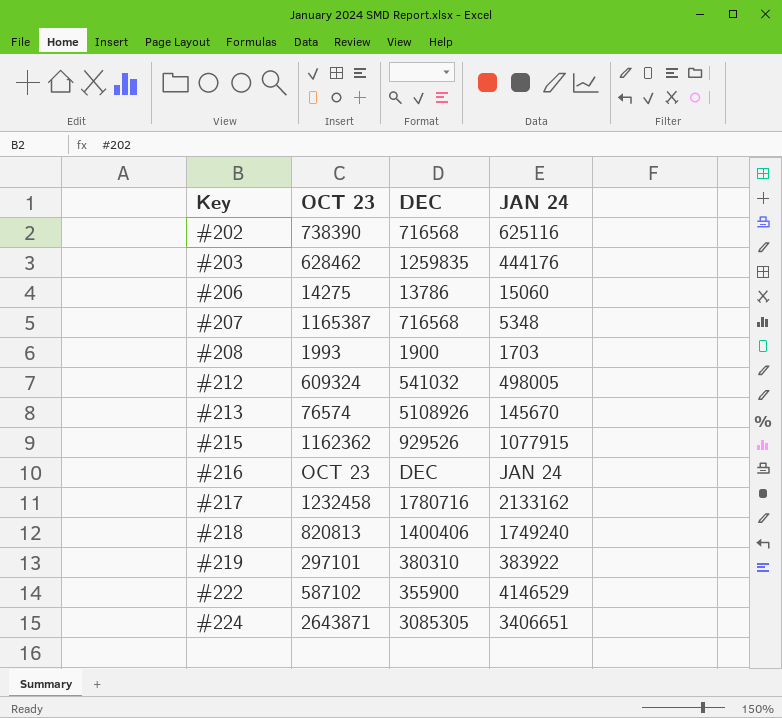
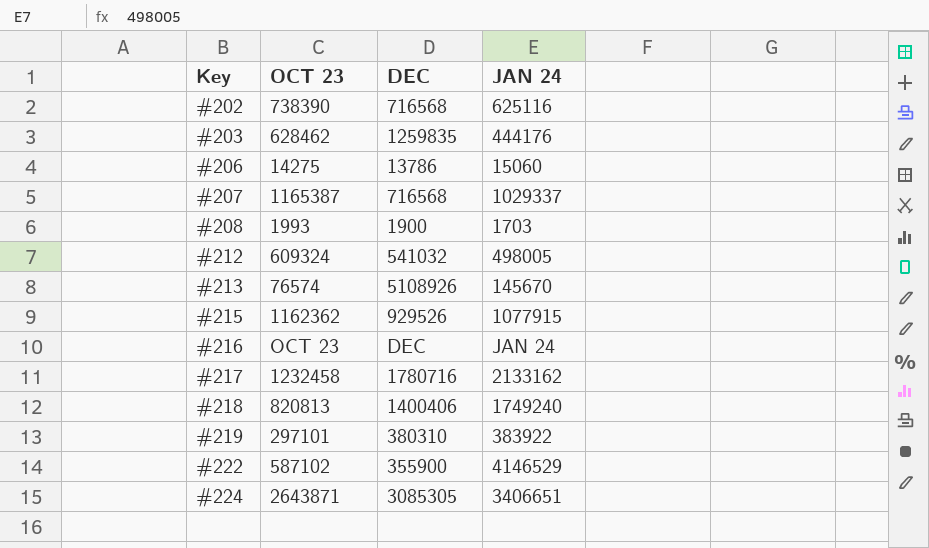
#207 | JAN 24: 5348 -> 1029337

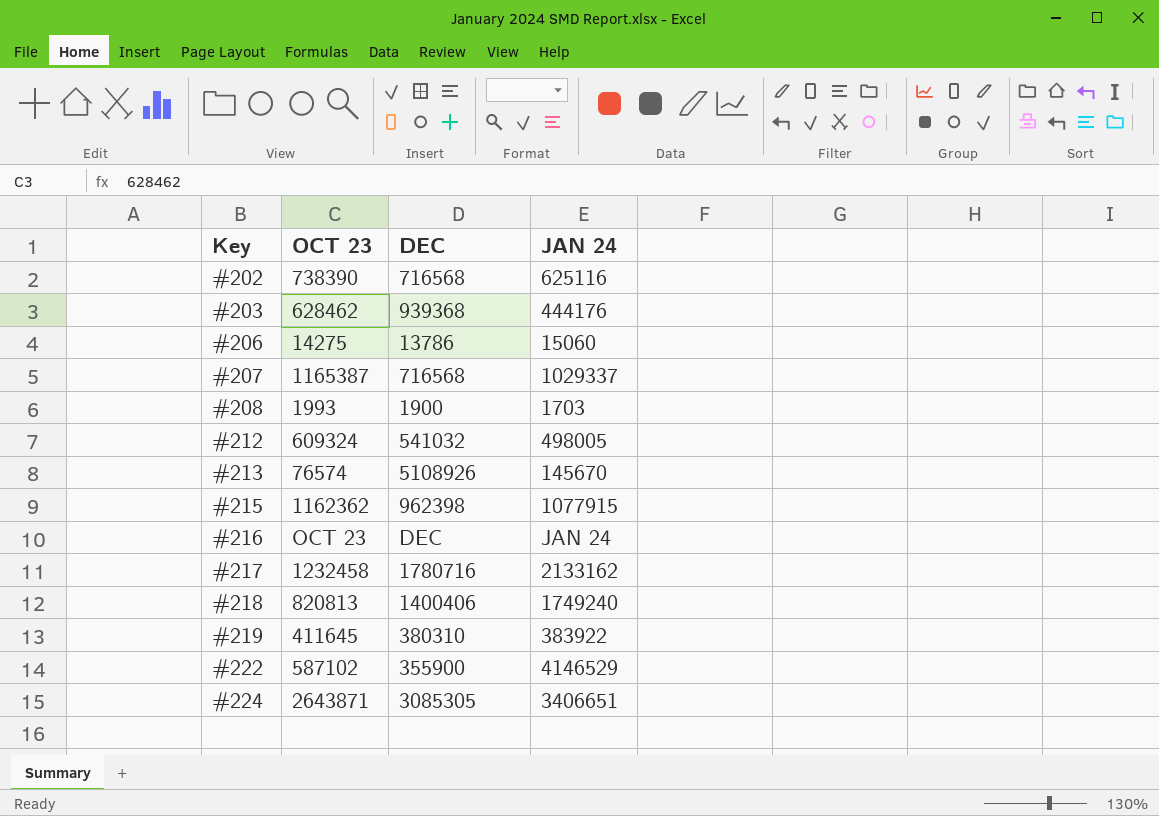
#203 | DEC: 1259835 -> 939368
#215 | DEC: 929526 -> 962398
#219 | OCT 23: 297101 -> 411645

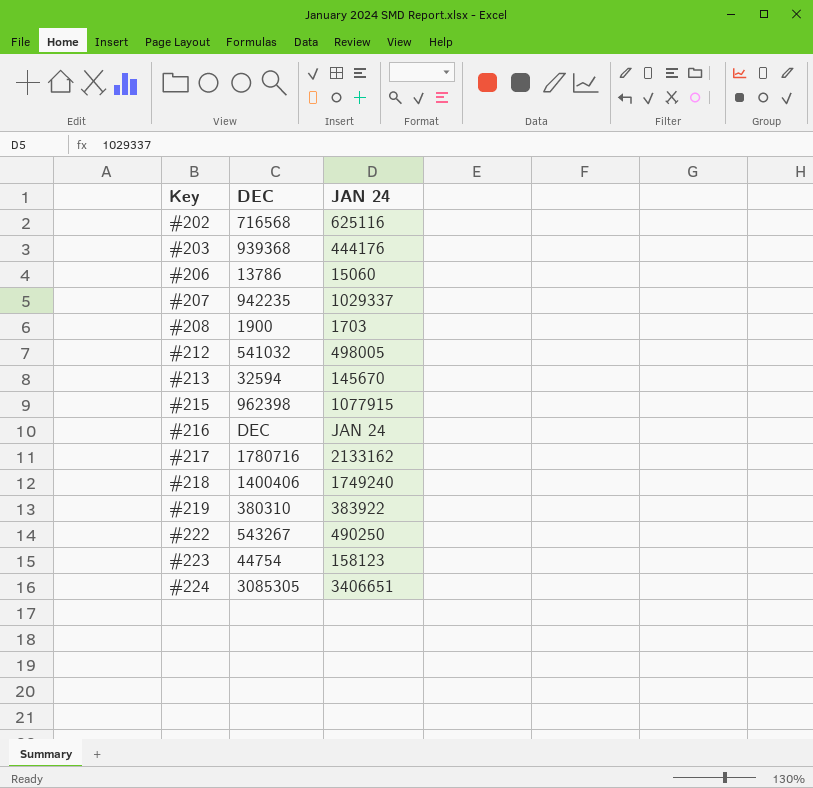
column OCT 23 | position: 2 -> none
#207 | DEC: 716568 -> 942235
#213 | DEC: 5108926 -> 32594
#222 | DEC: 355900 -> 543267
#222 | JAN 24: 4146529 -> 490250
row #223: none -> 44754 | 158123

